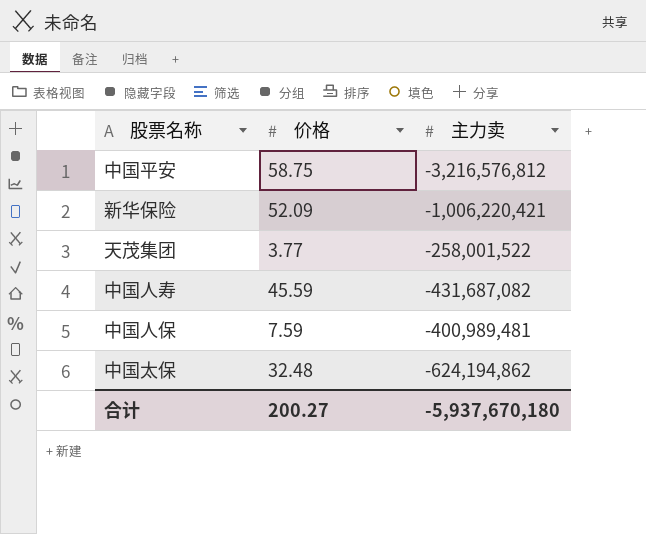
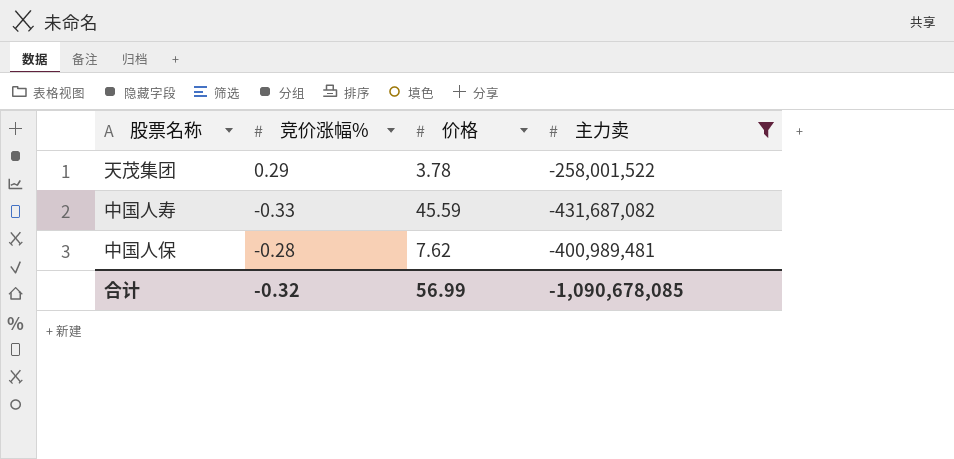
filter: none -> 主力卖 >= -431,687,082
column 竞价涨幅% | position: none -> 2
天茂集团 | 价格: 3.77 -> 3.78
中国人保 | 价格: 7.59 -> 7.62
合计 | 价格: 200.27 -> 56.99
合计 | 主力卖: -5,937,670,180 -> -1,090,678,085

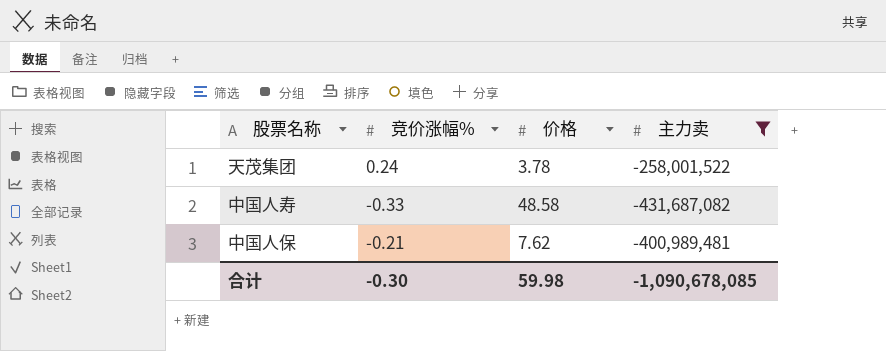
天茂集团 | 竞价涨幅%: 0.29 -> 0.24
中国人寿 | 价格: 45.59 -> 48.58
中国人保 | 竞价涨幅%: -0.28 -> -0.21
合计 | 竞价涨幅%: -0.32 -> -0.30
合计 | 价格: 56.99 -> 59.98

